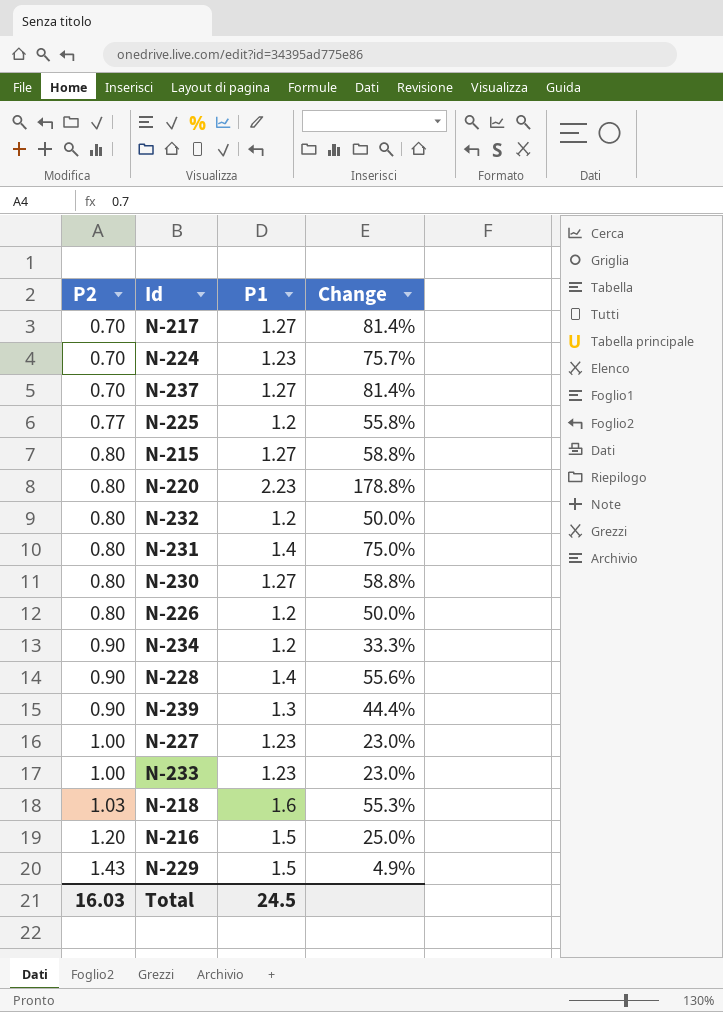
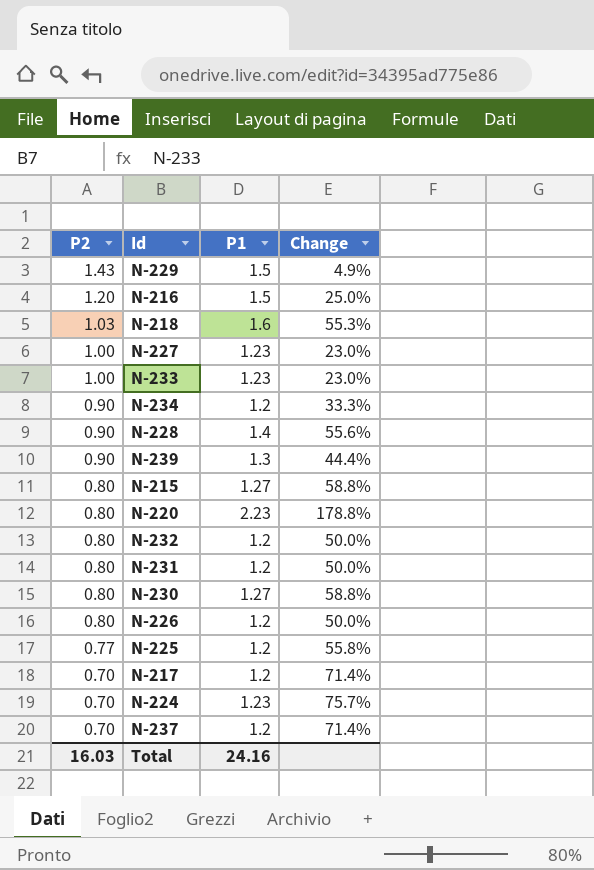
row order: P2 ascending -> P2 descending
N-231 | P1: 1.4 -> 1.2
N-231 | Change: 75.0% -> 50.0%
N-217 | P1: 1.27 -> 1.2
N-217 | Change: 81.4% -> 71.4%
N-237 | P1: 1.27 -> 1.2
N-237 | Change: 81.4% -> 71.4%
Total | P1: 24.5 -> 24.16

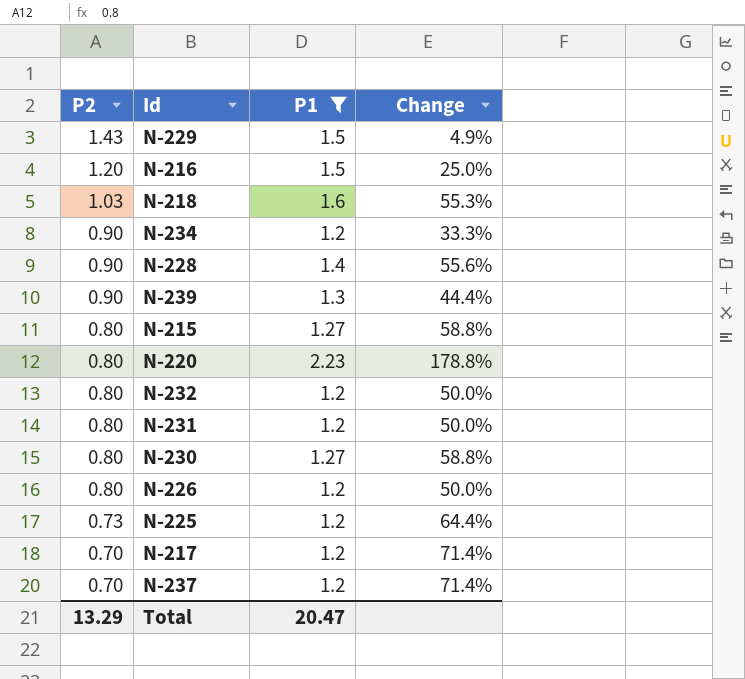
filter: none -> P1 != 1.23
N-225 | P2: 0.77 -> 0.73
N-225 | Change: 55.8% -> 64.4%
Total | P2: 16.03 -> 13.29
Total | P1: 24.16 -> 20.47

